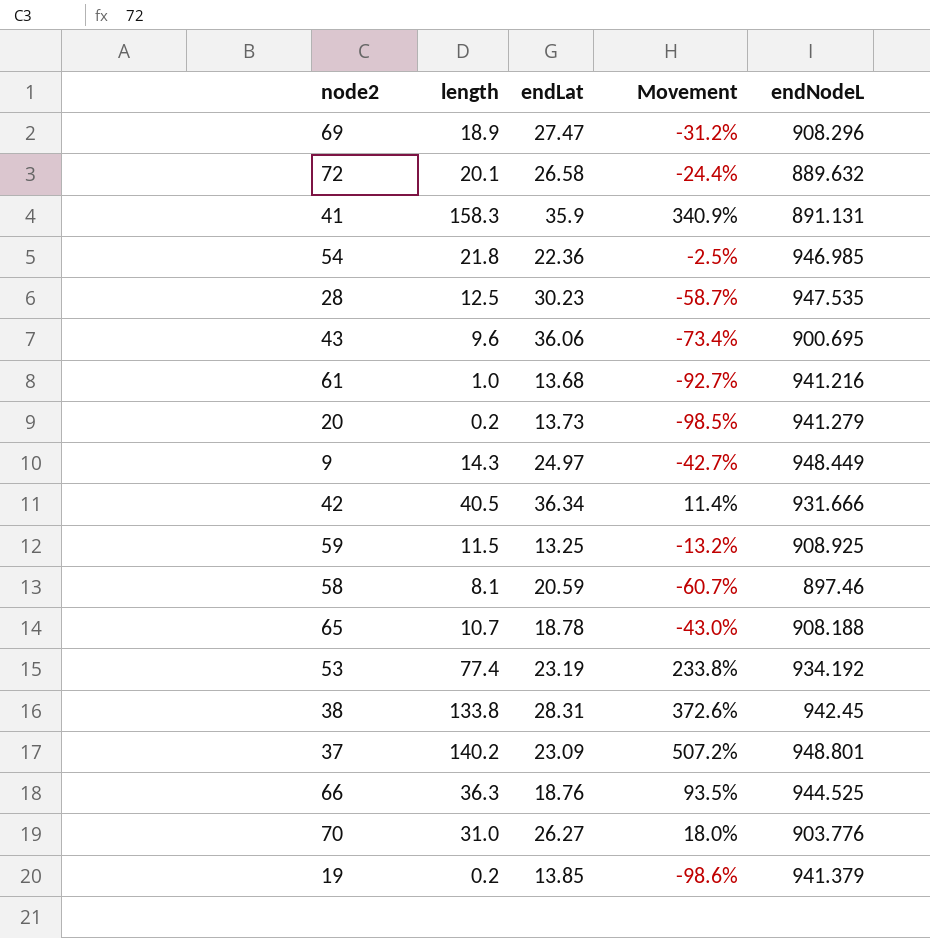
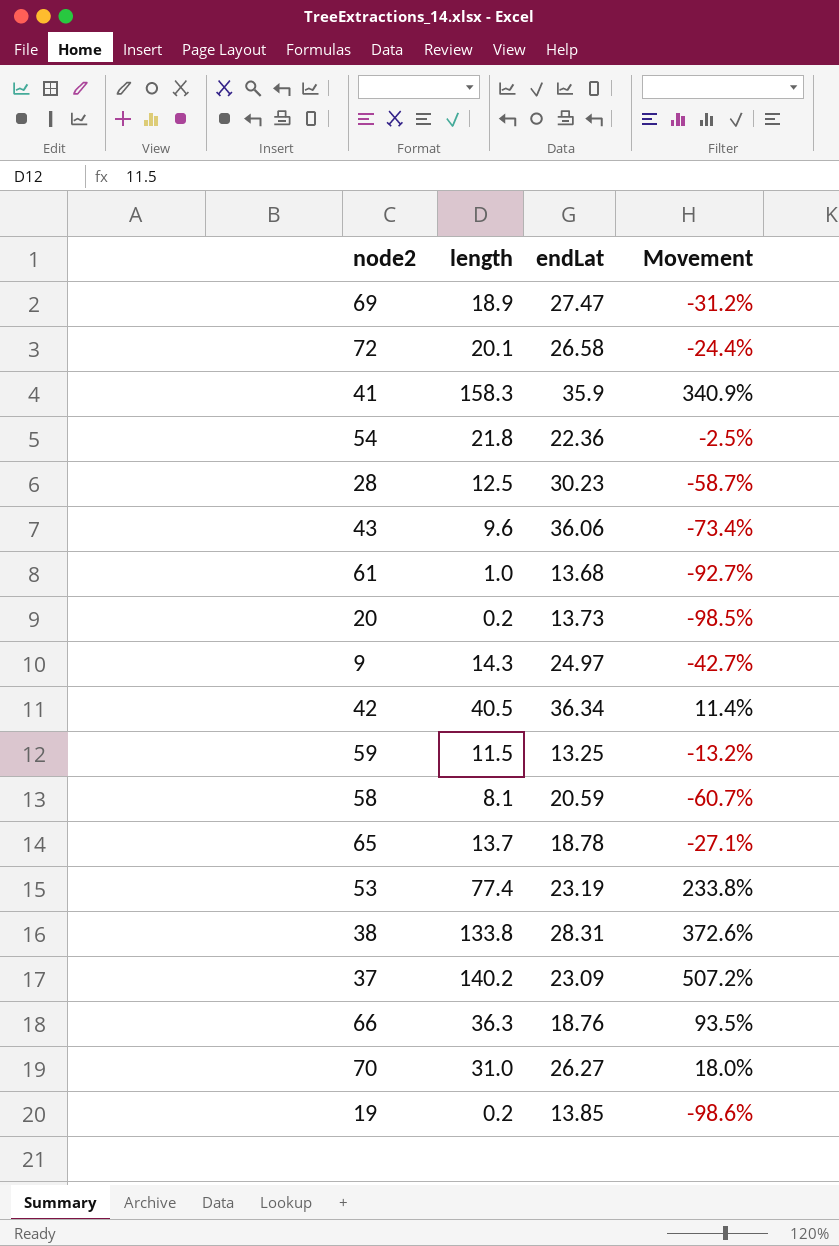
column endNodeL | position: 5 -> none
65 | length: 10.7 -> 13.7
65 | Movement: -43.0% -> -27.1%

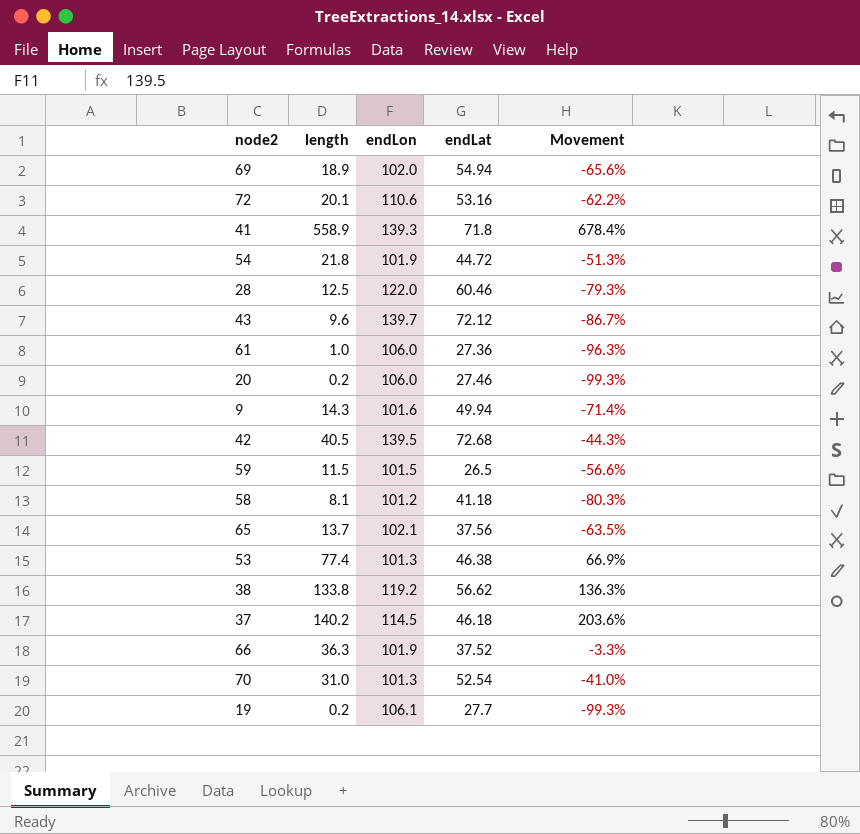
column endLon | position: none -> 3
69 | endLat: 27.47 -> 54.94
69 | Movement: -31.2% -> -65.6%
72 | endLat: 26.58 -> 53.16
72 | Movement: -24.4% -> -62.2%
41 | length: 158.3 -> 558.9
41 | endLat: 35.9 -> 71.8
41 | Movement: 340.9% -> 678.4%
54 | endLat: 22.36 -> 44.72
54 | Movement: -2.5% -> -51.3%
28 | endLat: 30.23 -> 60.46
28 | Movement: -58.7% -> -79.3%
43 | endLat: 36.06 -> 72.12
43 | Movement: -73.4% -> -86.7%
61 | endLat: 13.68 -> 27.36
61 | Movement: -92.7% -> -96.3%
20 | endLat: 13.73 -> 27.46
20 | Movement: -98.5% -> -99.3%
9 | endLat: 24.97 -> 49.94
9 | Movement: -42.7% -> -71.4%
42 | endLat: 36.34 -> 72.68
42 | Movement: 11.4% -> -44.3%
59 | endLat: 13.25 -> 26.5
59 | Movement: -13.2% -> -56.6%
58 | endLat: 20.59 -> 41.18
58 | Movement: -60.7% -> -80.3%
65 | endLat: 18.78 -> 37.56
65 | Movement: -27.1% -> -63.5%
53 | endLat: 23.19 -> 46.38
53 | Movement: 233.8% -> 66.9%
38 | endLat: 28.31 -> 56.62
38 | Movement: 372.6% -> 136.3%
37 | endLat: 23.09 -> 46.18
37 | Movement: 507.2% -> 203.6%
66 | endLat: 18.76 -> 37.52
66 | Movement: 93.5% -> -3.3%
70 | endLat: 26.27 -> 52.54
70 | Movement: 18.0% -> -41.0%
19 | endLat: 13.85 -> 27.7
19 | Movement: -98.6% -> -99.3%

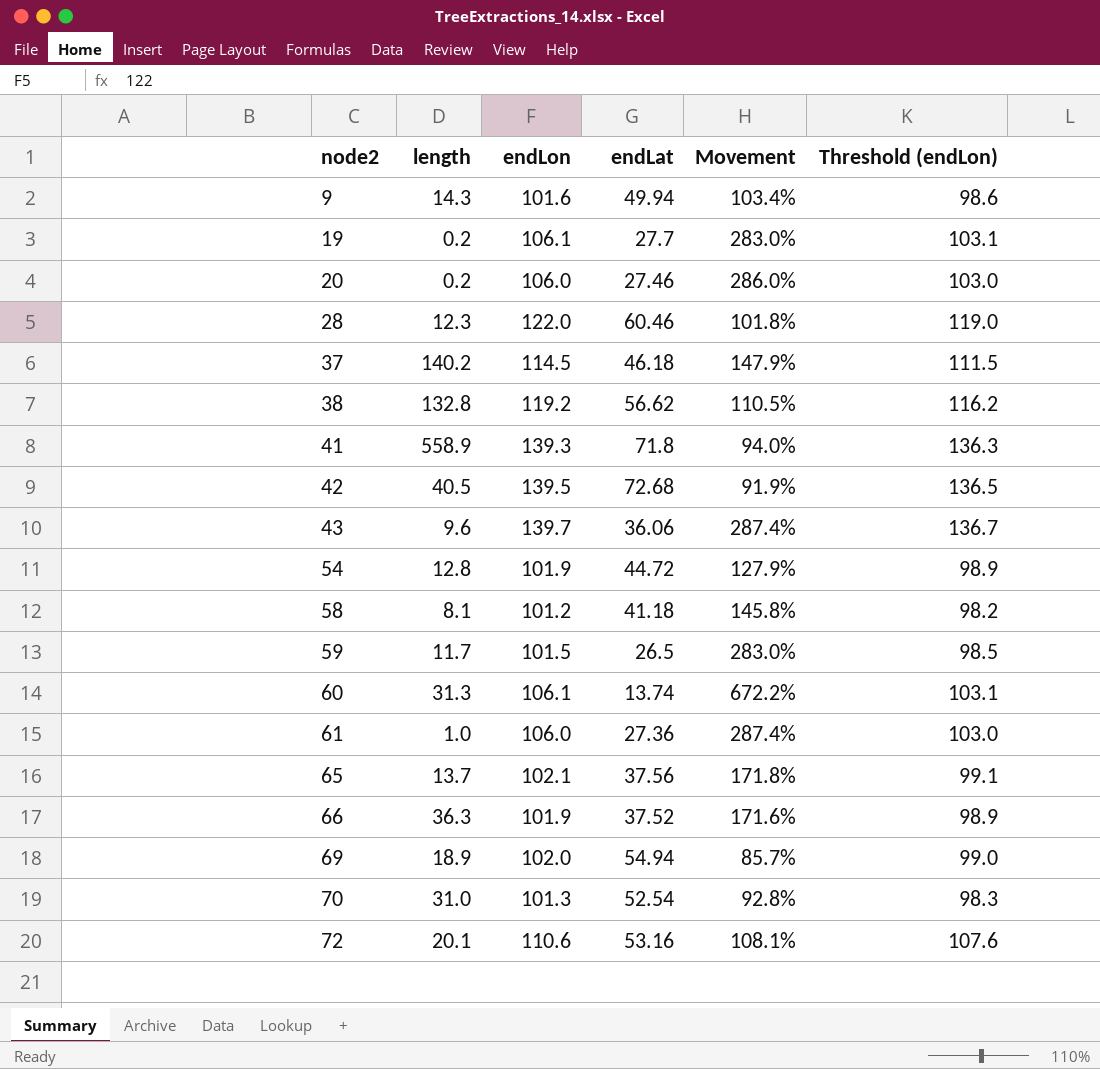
row order: none -> node2 ascending
column Movement | formula: ([length] - [endLat]) / [endLat] -> ([endLon] - [endLat]) / [endLat]
column Threshold (endLon) | formula: none -> [endLon] - 3
row 53: 77.4 | 101.3 | 46.38 | 66.9% -> none
28 | length: 12.5 -> 12.3
38 | length: 133.8 -> 132.8
43 | endLat: 72.12 -> 36.06
54 | length: 21.8 -> 12.8
59 | length: 11.5 -> 11.7
row 60: none -> 31.3 | 106.1 | 13.74 | 672.2% | 103.1

